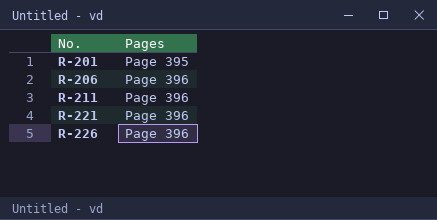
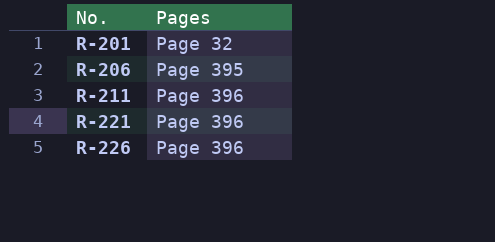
R-201 | Pages: Page 395 -> Page 32
R-206 | Pages: Page 396 -> Page 395

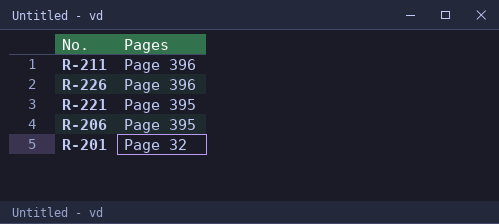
row order: No. ascending -> Pages descending
R-221 | Pages: Page 396 -> Page 395

